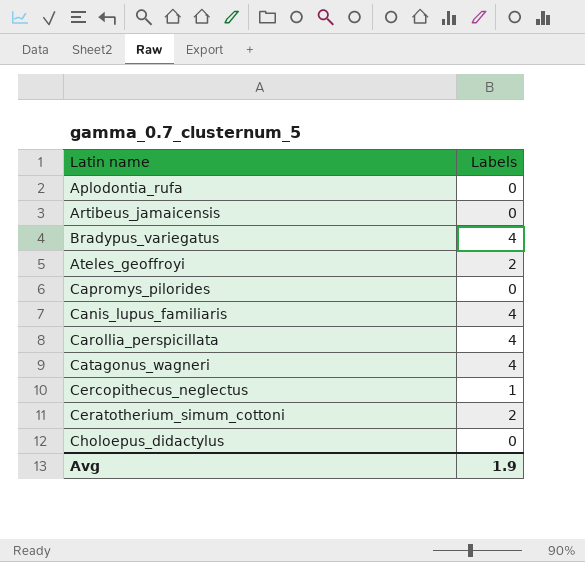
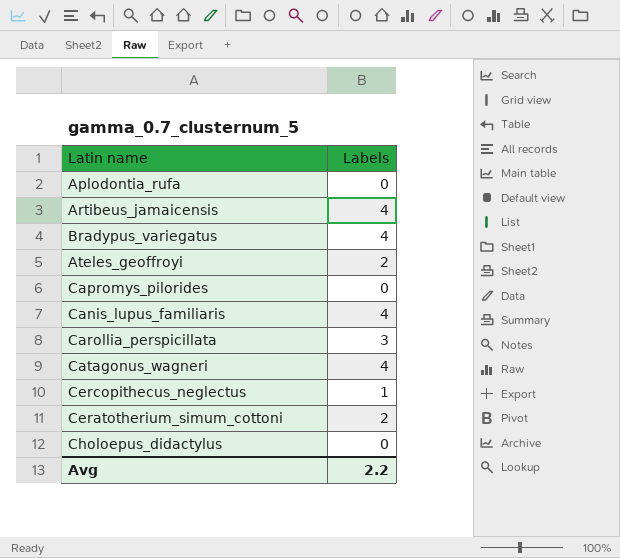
Artibeus_jamaicensis | Labels: 0 -> 4
Carollia_perspicillata | Labels: 4 -> 3
Avg | Labels: 1.9 -> 2.2

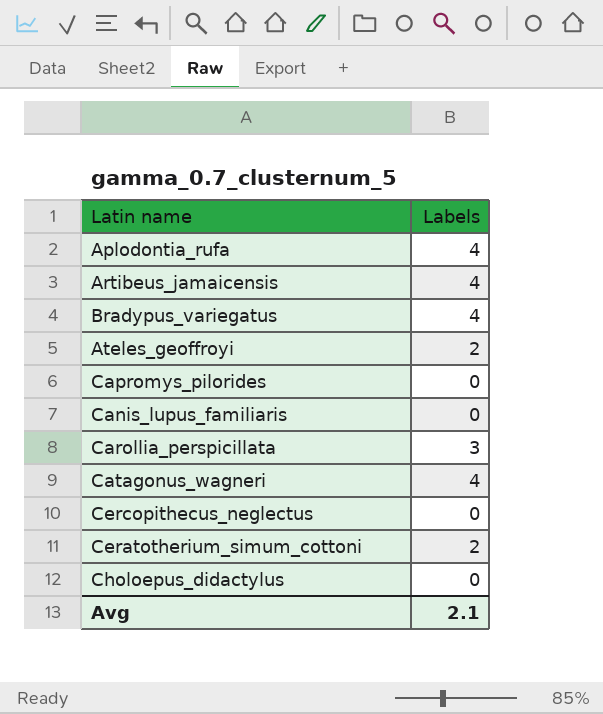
Aplodontia_rufa | Labels: 0 -> 4
Canis_lupus_familiaris | Labels: 4 -> 0
Cercopithecus_neglectus | Labels: 1 -> 0
Avg | Labels: 2.2 -> 2.1

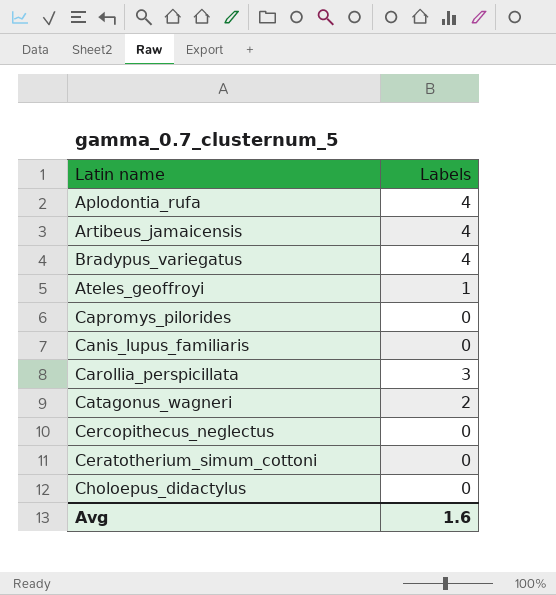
Ateles_geoffroyi | Labels: 2 -> 1
Catagonus_wagneri | Labels: 4 -> 2
Ceratotherium_simum_cottoni | Labels: 2 -> 0
Avg | Labels: 2.1 -> 1.6

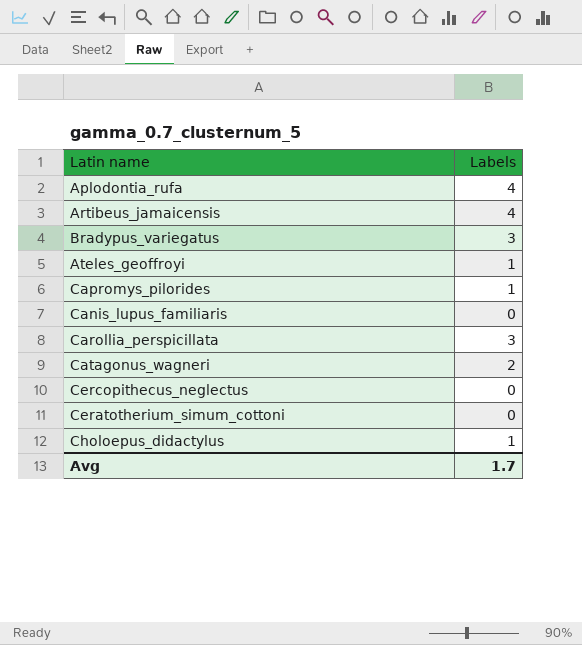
Bradypus_variegatus | Labels: 4 -> 3
Capromys_pilorides | Labels: 0 -> 1
Choloepus_didactylus | Labels: 0 -> 1
Avg | Labels: 1.6 -> 1.7

